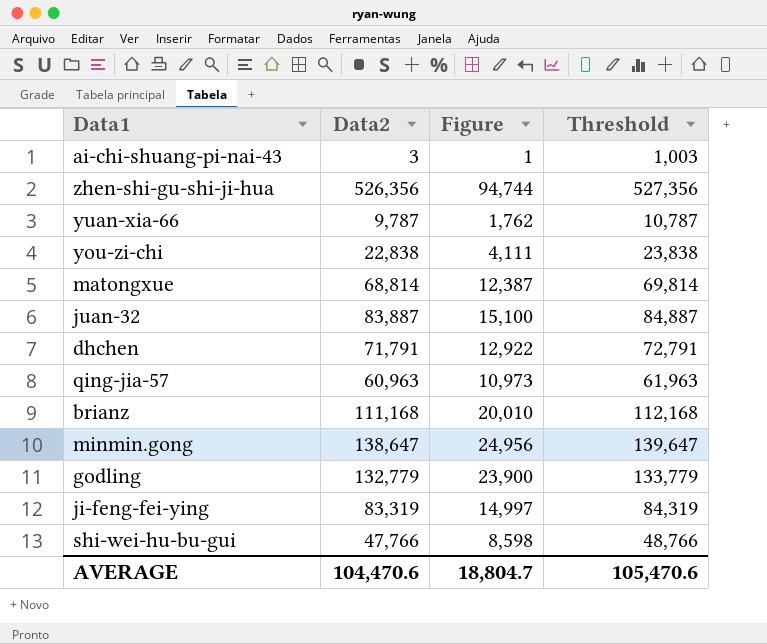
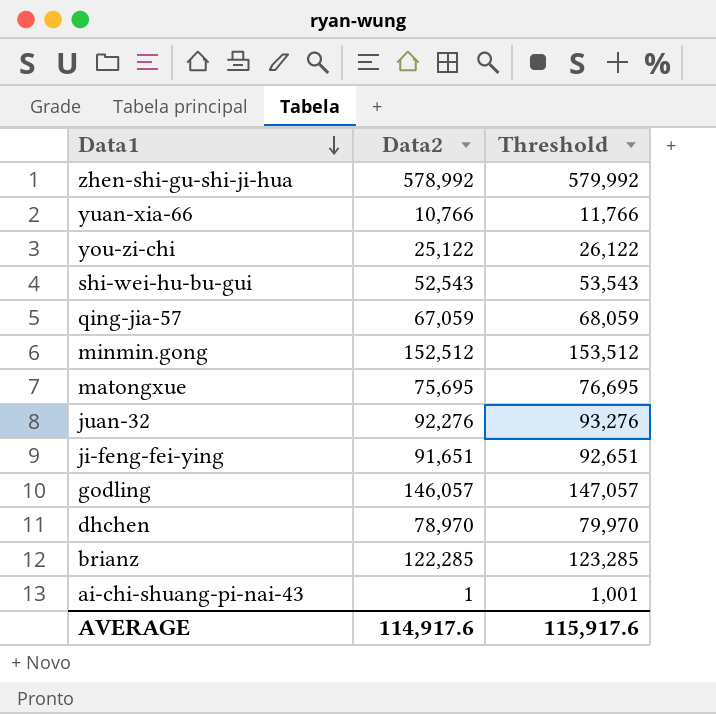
row order: none -> Data1 descending
column Figure | formula: [Data2] * 0.18 -> none
zhen-shi-gu-shi-ji-hua | Data2: 526,356 -> 578,992
zhen-shi-gu-shi-ji-hua | Threshold: 527,356 -> 579,992
yuan-xia-66 | Data2: 9,787 -> 10,766
yuan-xia-66 | Threshold: 10,787 -> 11,766
you-zi-chi | Data2: 22,838 -> 25,122
you-zi-chi | Threshold: 23,838 -> 26,122
shi-wei-hu-bu-gui | Data2: 47,766 -> 52,543
shi-wei-hu-bu-gui | Threshold: 48,766 -> 53,543
qing-jia-57 | Data2: 60,963 -> 67,059
qing-jia-57 | Threshold: 61,963 -> 68,059
minmin.gong | Data2: 138,647 -> 152,512
minmin.gong | Threshold: 139,647 -> 153,512
matongxue | Data2: 68,814 -> 75,695
matongxue | Threshold: 69,814 -> 76,695
juan-32 | Data2: 83,887 -> 92,276
juan-32 | Threshold: 84,887 -> 93,276
ji-feng-fei-ying | Data2: 83,319 -> 91,651
ji-feng-fei-ying | Threshold: 84,319 -> 92,651
godling | Data2: 132,779 -> 146,057
godling | Threshold: 133,779 -> 147,057
dhchen | Data2: 71,791 -> 78,970
dhchen | Threshold: 72,791 -> 79,970
brianz | Data2: 111,168 -> 122,285
brianz | Threshold: 112,168 -> 123,285
ai-chi-shuang-pi-nai-43 | Data2: 3 -> 1
ai-chi-shuang-pi-nai-43 | Threshold: 1,003 -> 1,001
AVERAGE | Data2: 104,470.6 -> 114,917.6
AVERAGE | Threshold: 105,470.6 -> 115,917.6

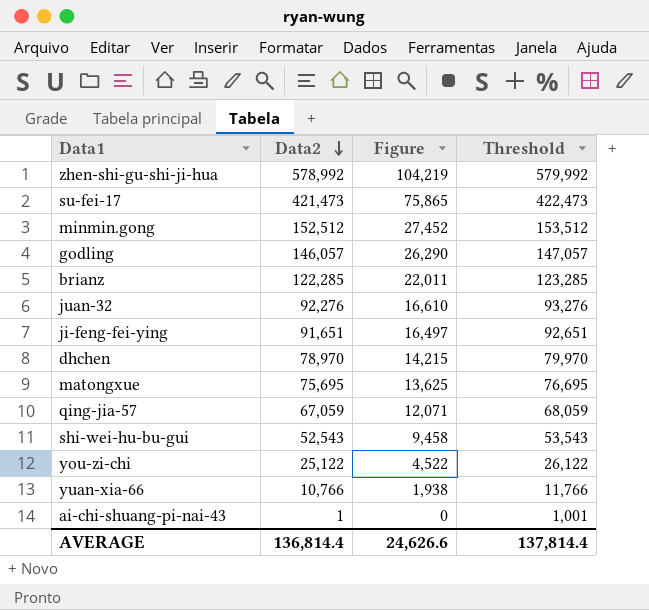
row order: Data1 descending -> Data2 descending
column Figure | formula: none -> [Data2] * 0.18
row su-fei-17: none -> 421,473 | 75,865 | 422,473
AVERAGE | Data2: 114,917.6 -> 136,814.4
AVERAGE | Threshold: 115,917.6 -> 137,814.4

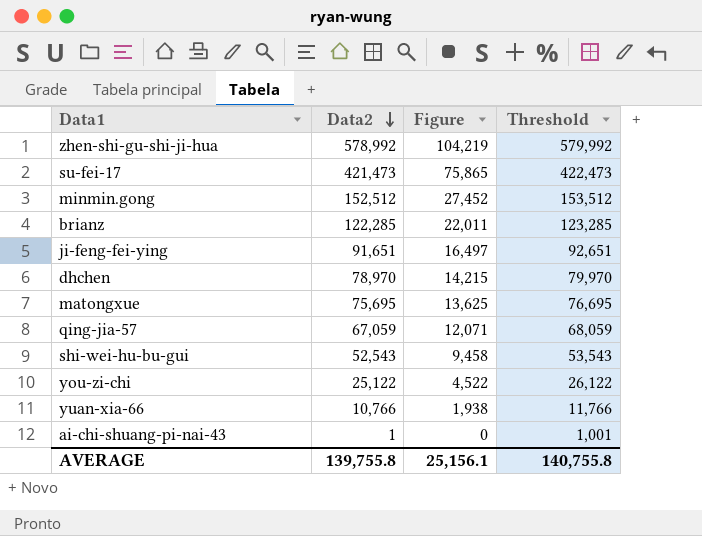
row godling: 146,057 | 26,290 | 147,057 -> none
row juan-32: 92,276 | 16,610 | 93,276 -> none
AVERAGE | Data2: 136,814.4 -> 139,755.8
AVERAGE | Figure: 24,626.6 -> 25,156.1
AVERAGE | Threshold: 137,814.4 -> 140,755.8

